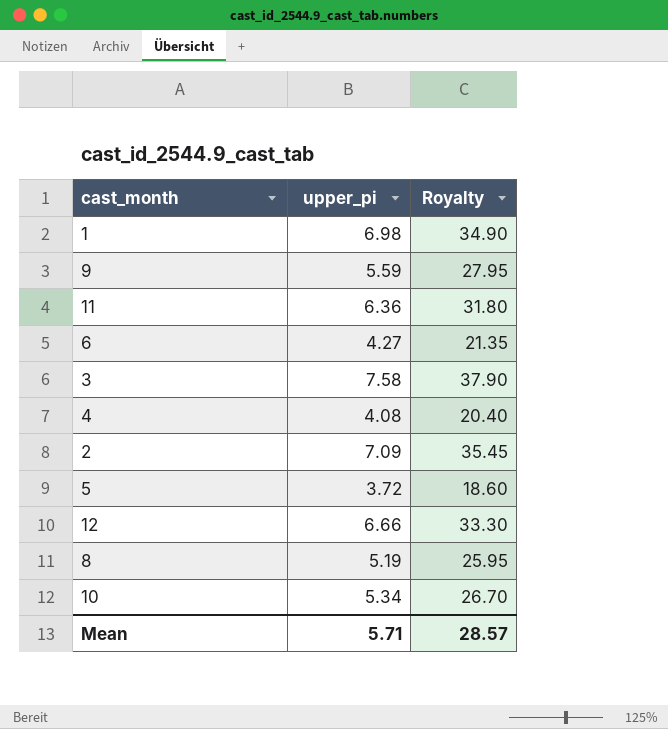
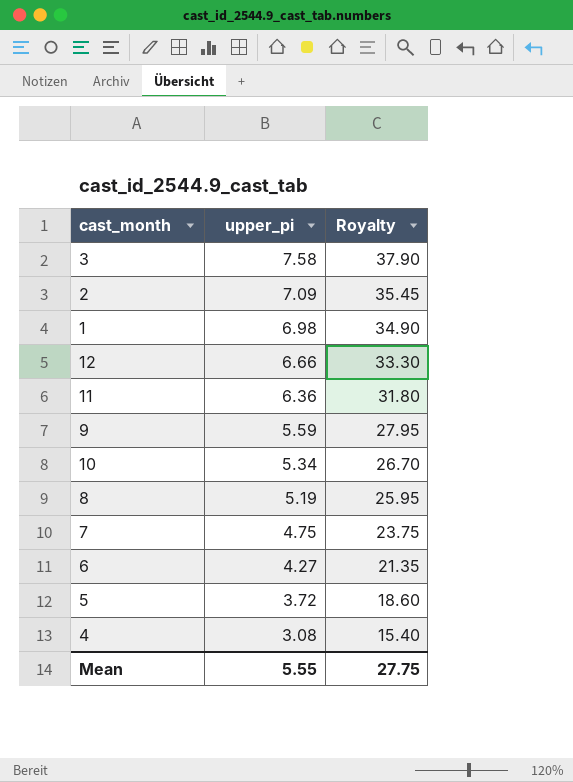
row order: none -> upper_pi descending
row 7: none -> 4.75 | 23.75
4 | upper_pi: 4.08 -> 3.08
4 | Royalty: 20.40 -> 15.40
Mean | upper_pi: 5.71 -> 5.55
Mean | Royalty: 28.57 -> 27.75

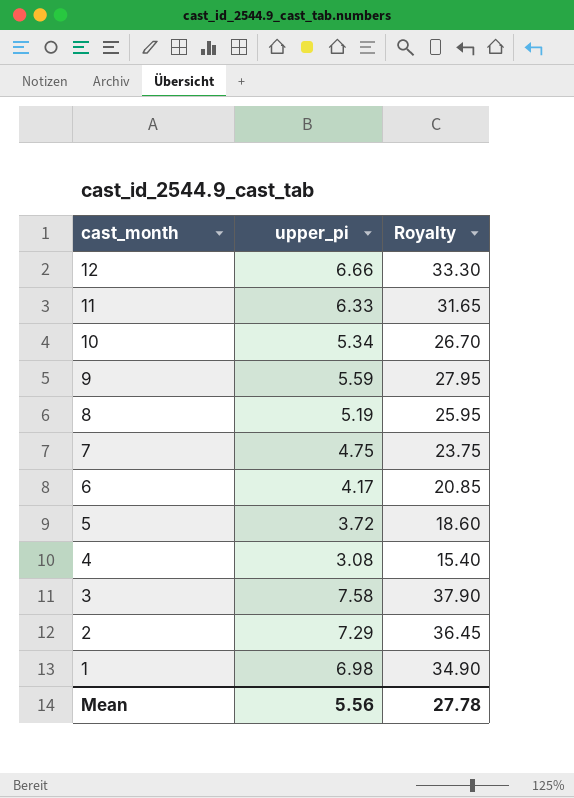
row order: upper_pi descending -> cast_month descending
11 | upper_pi: 6.36 -> 6.33
11 | Royalty: 31.80 -> 31.65
6 | upper_pi: 4.27 -> 4.17
6 | Royalty: 21.35 -> 20.85
2 | upper_pi: 7.09 -> 7.29
2 | Royalty: 35.45 -> 36.45
Mean | upper_pi: 5.55 -> 5.56
Mean | Royalty: 27.75 -> 27.78

